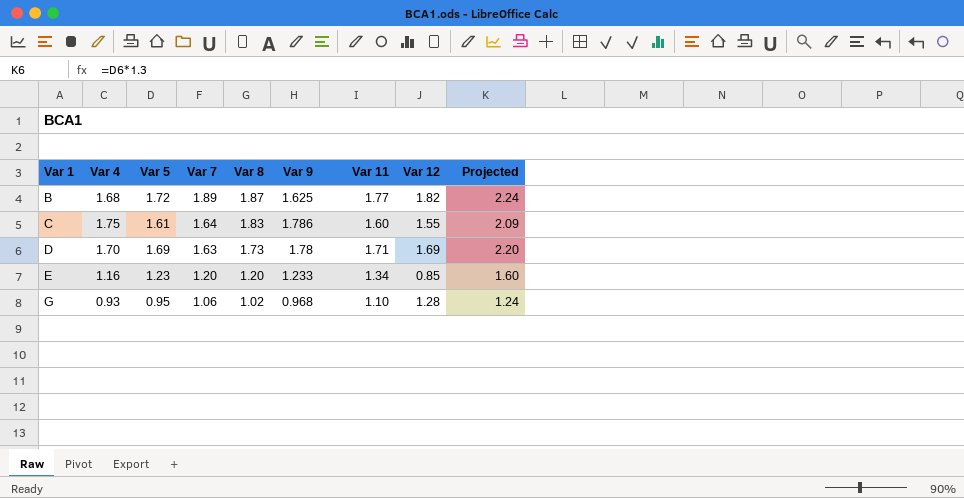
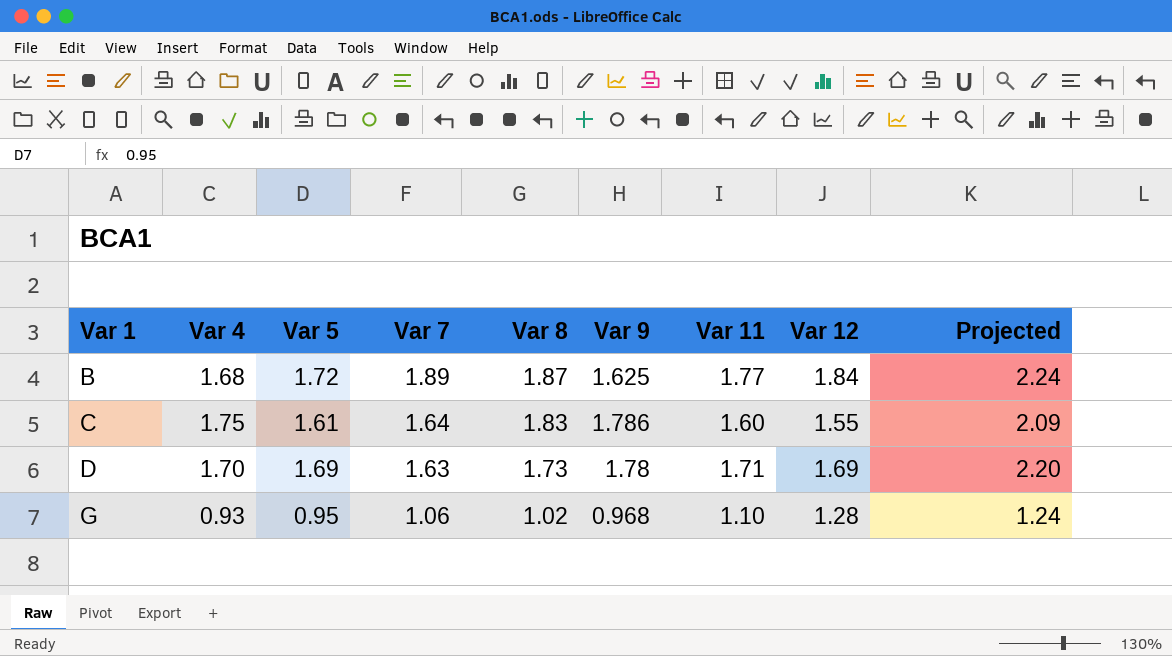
row E: 1.16 | 1.23 | 1.20 | 1.20 | 1.233 | 1.34 | 0.85 | 1.60 -> none
B | Var 12: 1.82 -> 1.84

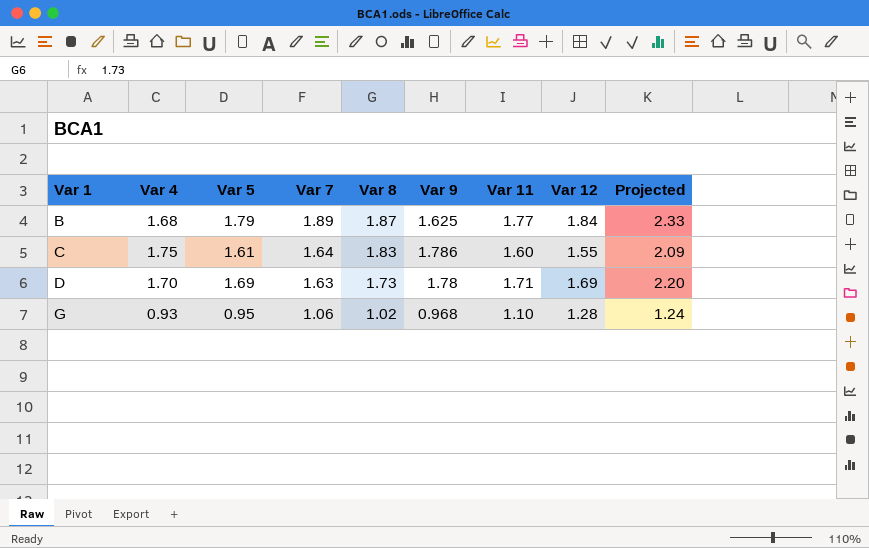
B | Var 5: 1.72 -> 1.79
B | Projected: 2.24 -> 2.33

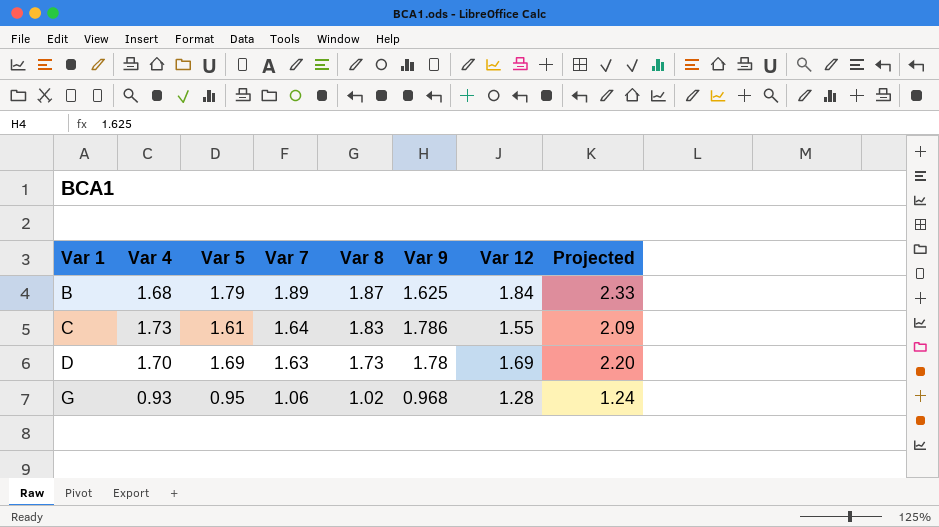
column Var 11 | position: 7 -> none
C | Var 4: 1.75 -> 1.73

